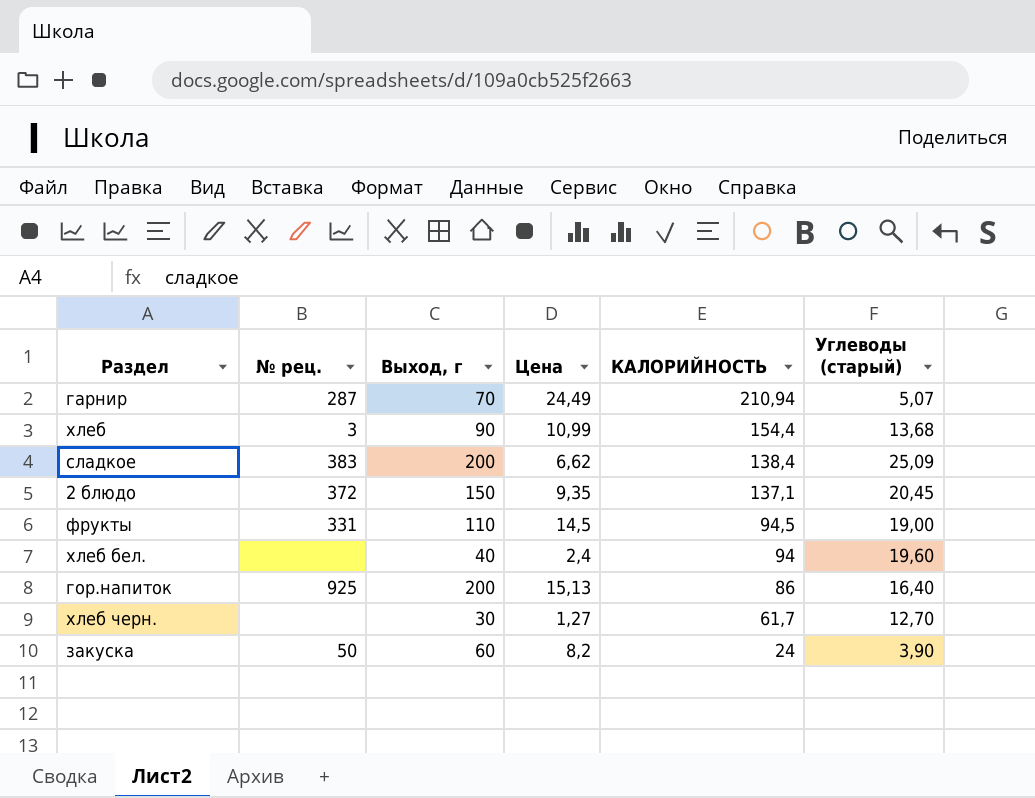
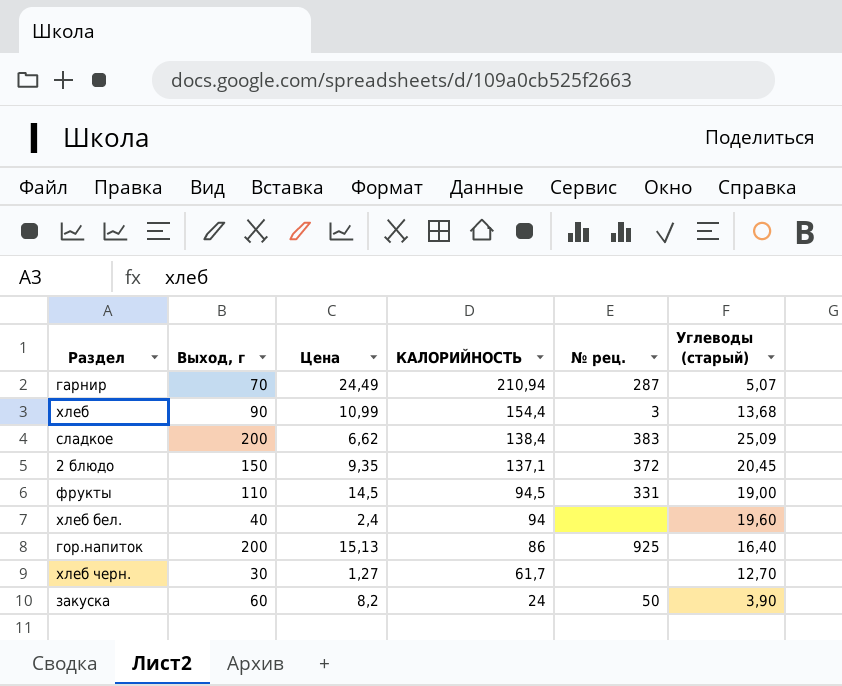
column № рец. | position: 2 -> 5

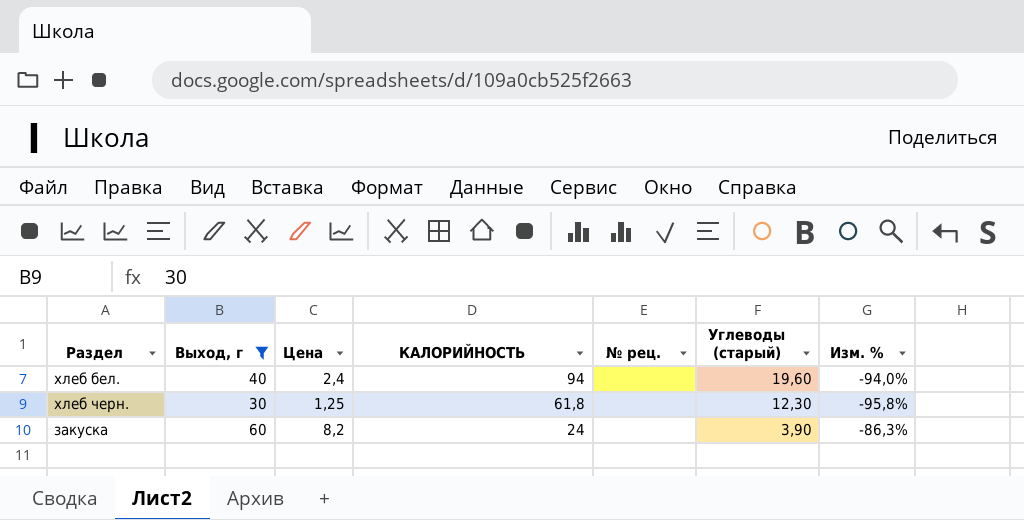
filter: none -> Выход, г <= 60
column Изм. % | formula: none -> ([Цена] - [Выход, г]) / [Выход, г]
хлеб черн. | Цена: 1,27 -> 1,25
хлеб черн. | КАЛОРИЙНОСТЬ: 61,7 -> 61,8
хлеб черн. | Углеводы (старый): 12,70 -> 12,30
закуска | № рец.: 50 -> none

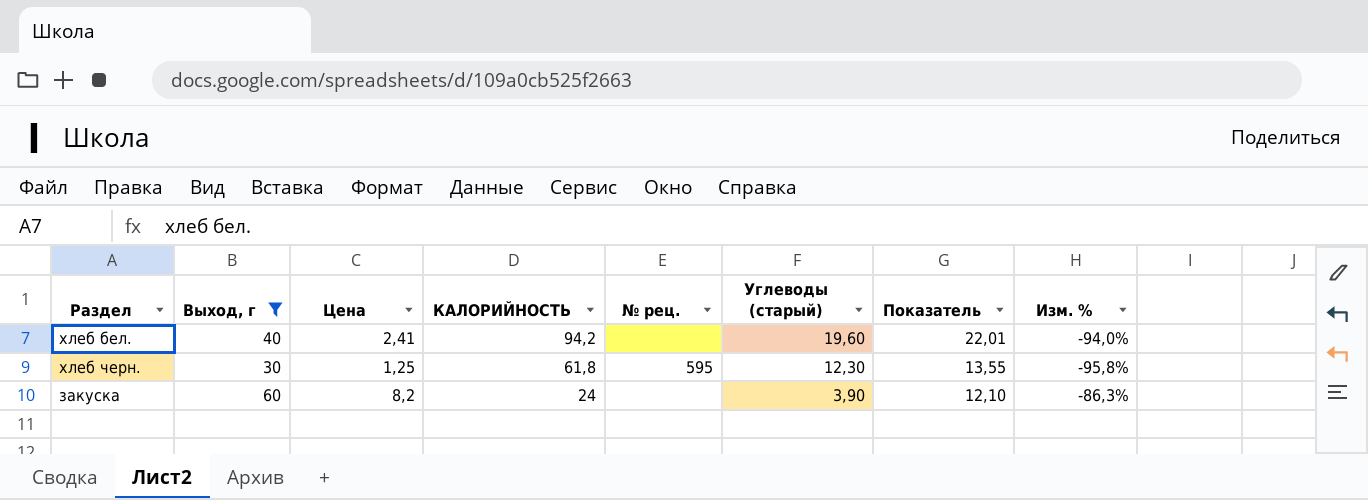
column Показатель | formula: none -> [Цена] + [Углеводы (старый)]
хлеб бел. | Цена: 2,4 -> 2,41
хлеб бел. | КАЛОРИЙНОСТЬ: 94 -> 94,2
хлеб черн. | № рец.: none -> 595

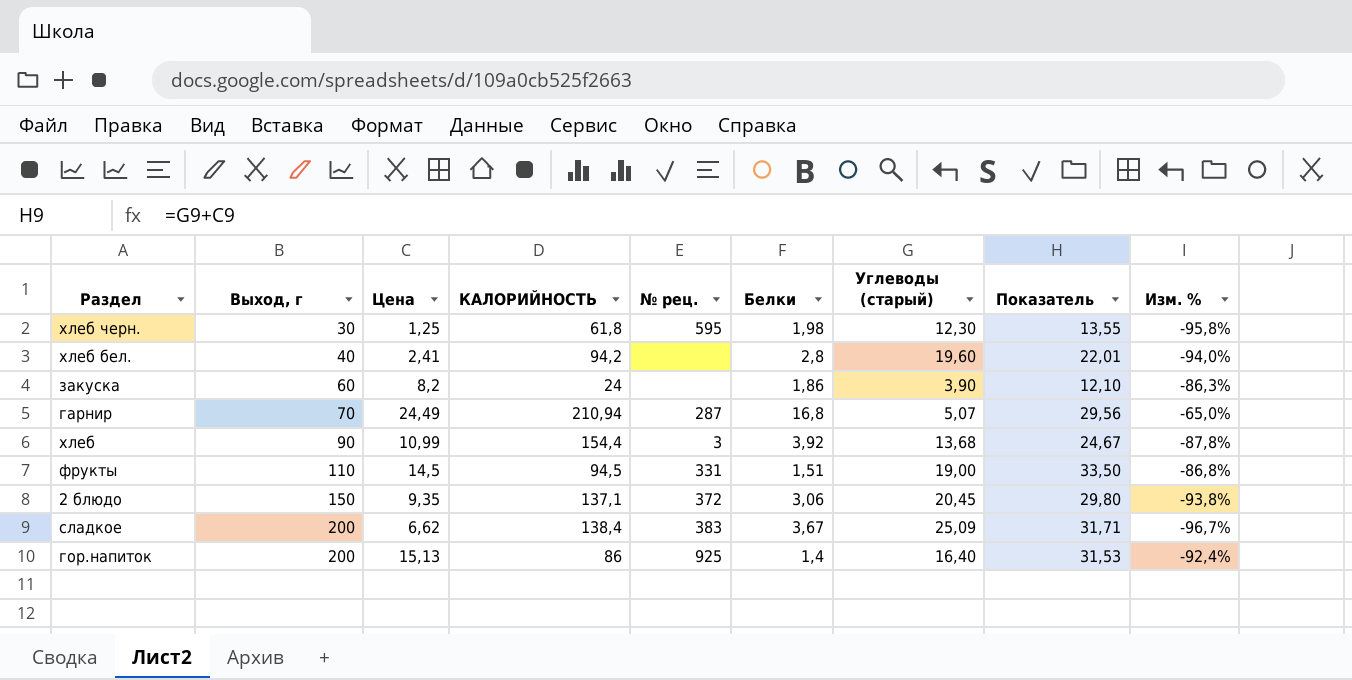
filter: Выход, г <= 60 -> none
row order: КАЛОРИЙНОСТЬ descending -> Выход, г ascending
column Белки | position: none -> 6

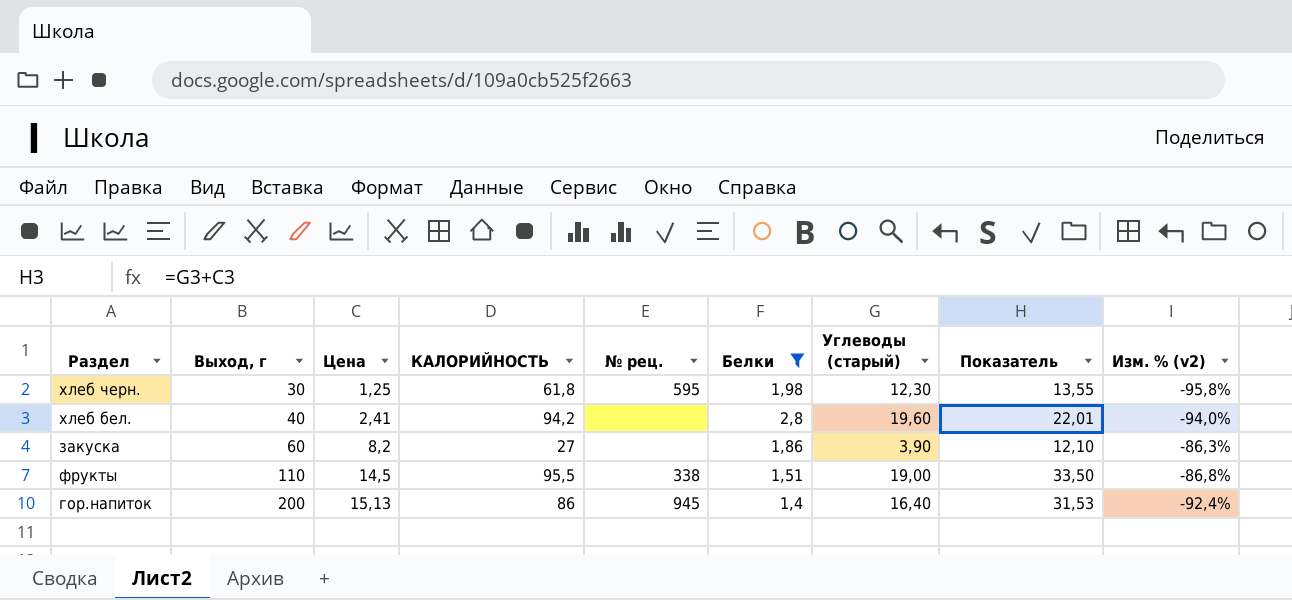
filter: none -> Белки <= 2,8
column name: Изм. % -> Изм. % (v2)
закуска | КАЛОРИЙНОСТЬ: 24 -> 27
фрукты | КАЛОРИЙНОСТЬ: 94,5 -> 95,5
фрукты | № рец.: 331 -> 338
гор.напиток | № рец.: 925 -> 945

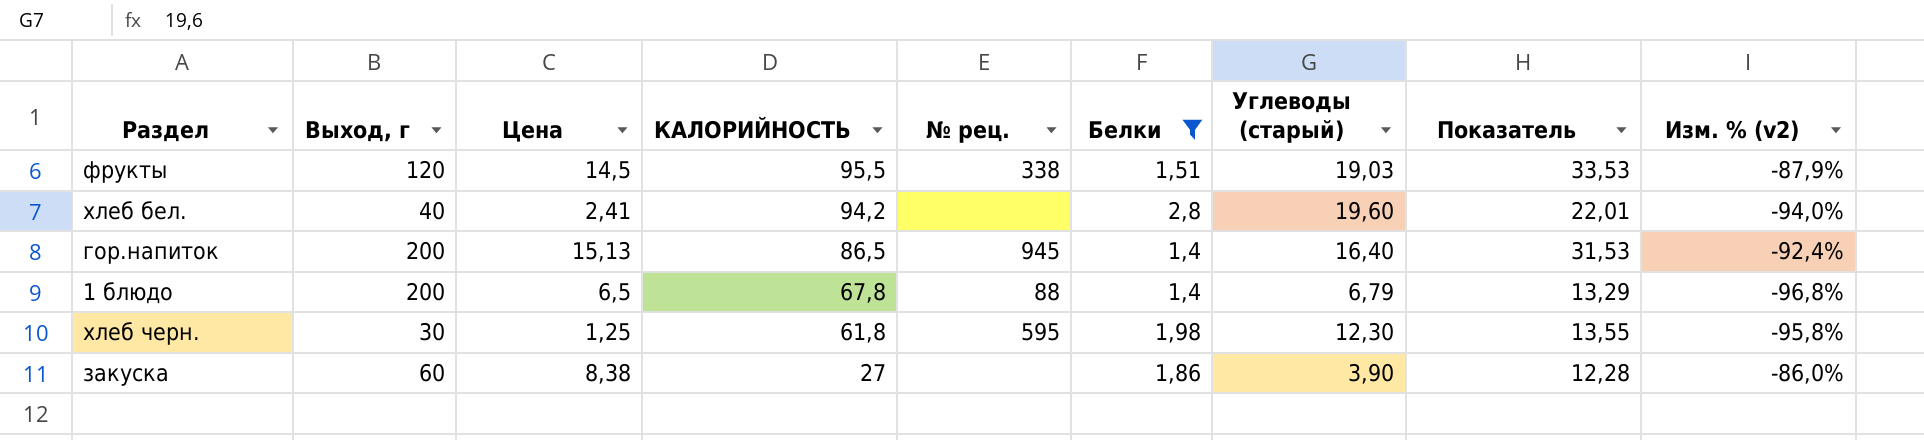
row order: Выход, г ascending -> КАЛОРИЙНОСТЬ descending
фрукты | Выход, г: 110 -> 120
фрукты | Углеводы (старый): 19,00 -> 19,03
фрукты | Показатель: 33,50 -> 33,53
фрукты | Изм. % (v2): -86,8% -> -87,9%
гор.напиток | КАЛОРИЙНОСТЬ: 86 -> 86,5
row 1 блюдо: none -> 200 | 6,5 | 67,8 | 88 | 1,4 | 6,79 | 13,29 | -96,8%
закуска | Цена: 8,2 -> 8,38
закуска | Показатель: 12,10 -> 12,28
закуска | Изм. % (v2): -86,3% -> -86,0%

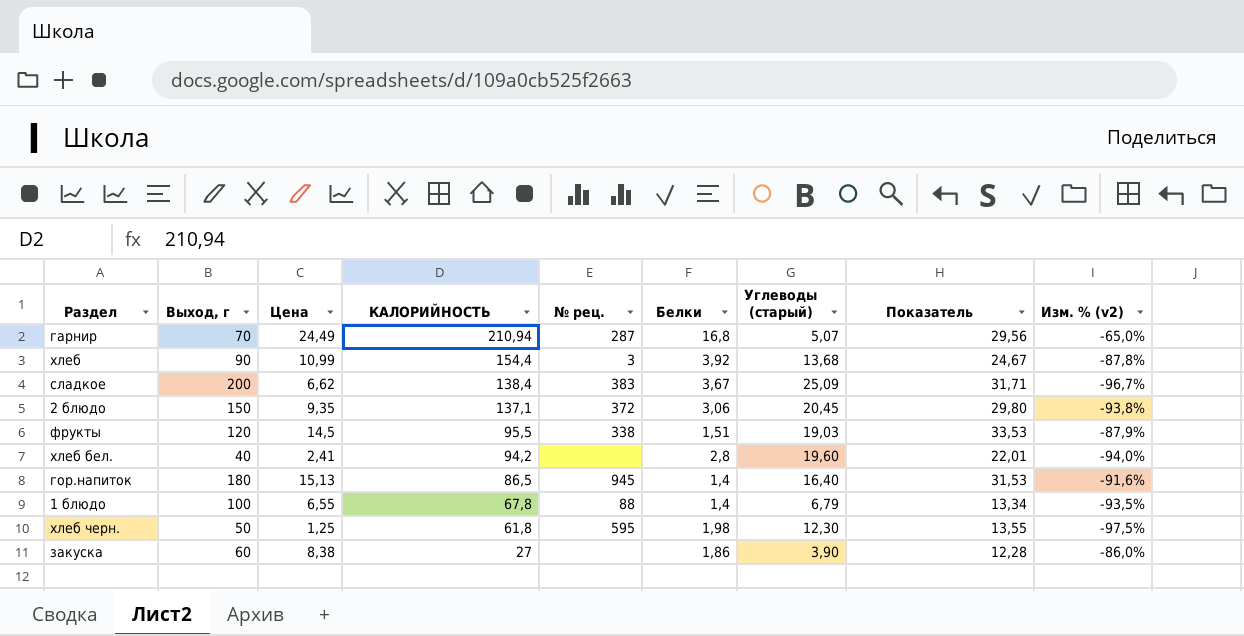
filter: Белки <= 2,8 -> none
гор.напиток | Выход, г: 200 -> 180
гор.напиток | Изм. % (v2): -92,4% -> -91,6%
1 блюдо | Выход, г: 200 -> 100
1 блюдо | Цена: 6,5 -> 6,55
1 блюдо | Показатель: 13,29 -> 13,34
1 блюдо | Изм. % (v2): -96,8% -> -93,5%
хлеб черн. | Выход, г: 30 -> 50
хлеб черн. | Изм. % (v2): -95,8% -> -97,5%

